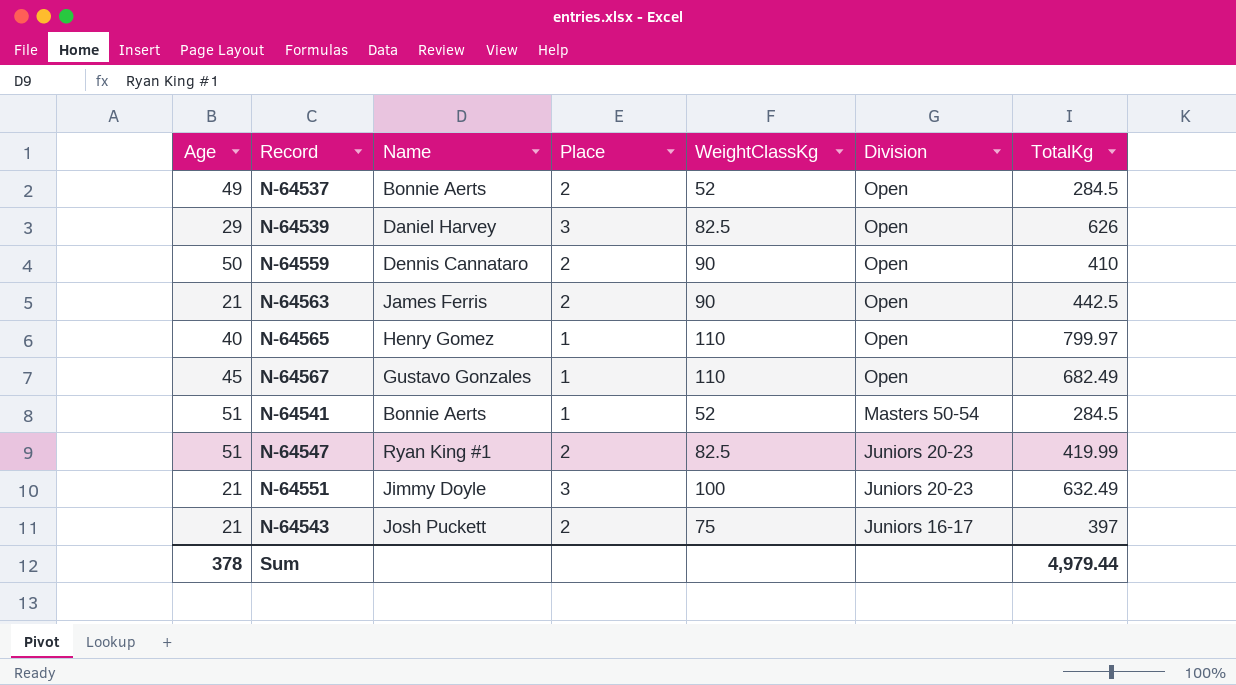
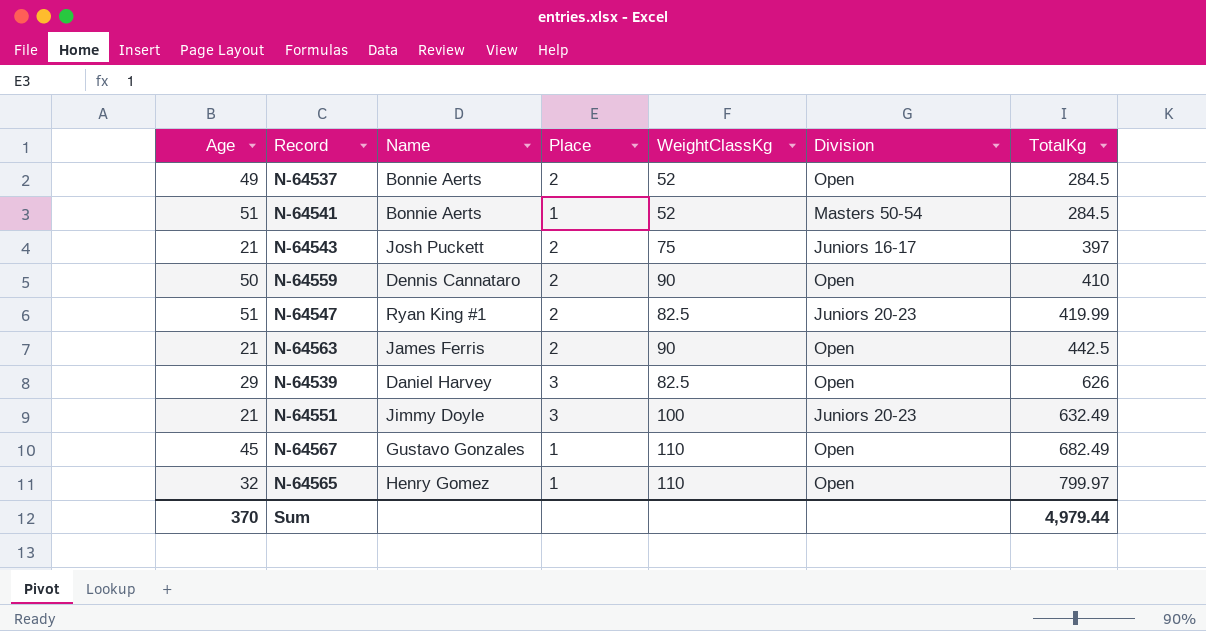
row order: Division descending -> TotalKg ascending
N-64565 | Age: 40 -> 32
Sum | Age: 378 -> 370

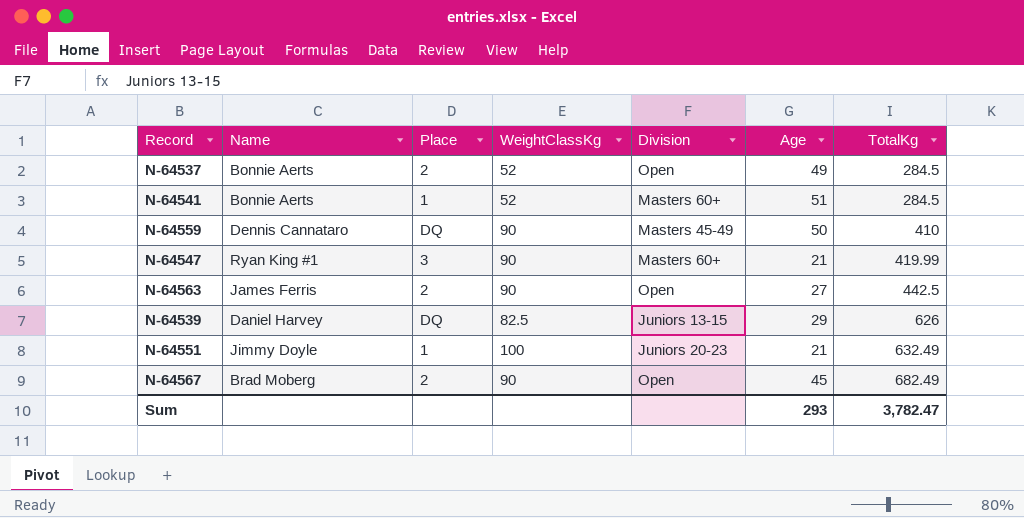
column Age | position: 1 -> 6
row N-64543: 21 | Josh Puckett | 2 | 75 | Juniors 16-17 | 397 -> none
row N-64565: 32 | Henry Gomez | 1 | 110 | Open | 799.97 -> none
N-64541 | Division: Masters 50-54 -> Masters 60+
N-64559 | Place: 2 -> DQ
N-64559 | Division: Open -> Masters 45-49
N-64547 | Place: 2 -> 3
N-64547 | WeightClassKg: 82.5 -> 90
N-64547 | Division: Juniors 20-23 -> Masters 60+
N-64547 | Age: 51 -> 21
N-64563 | Age: 21 -> 27
N-64539 | Place: 3 -> DQ
N-64539 | Division: Open -> Juniors 13-15
N-64551 | Place: 3 -> 1
N-64567 | Name: Gustavo Gonzales -> Brad Moberg
N-64567 | Place: 1 -> 2
N-64567 | WeightClassKg: 110 -> 90
Sum | Age: 370 -> 293
Sum | TotalKg: 4,979.44 -> 3,782.47

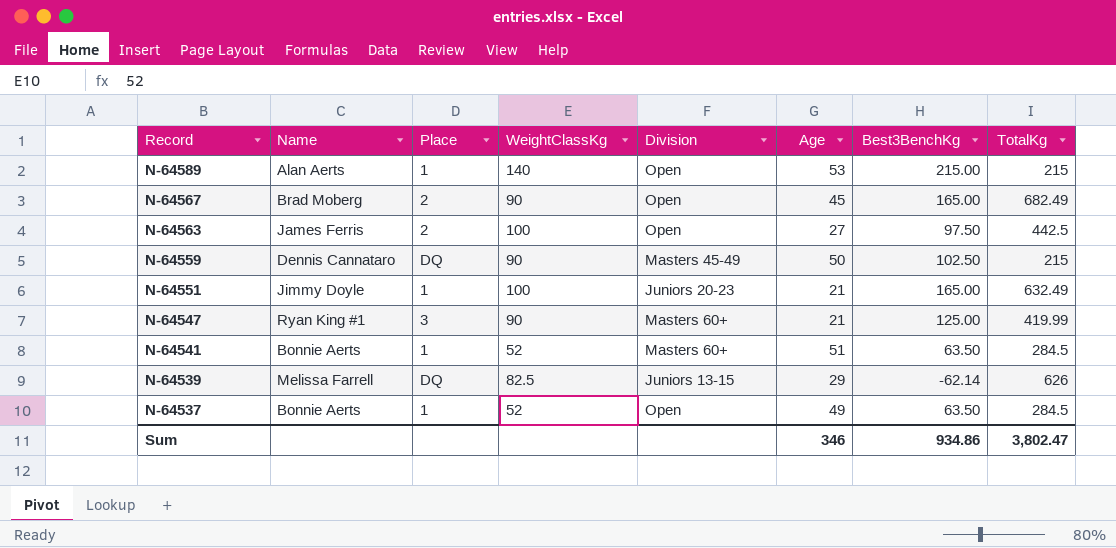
row order: TotalKg ascending -> Record descending
column Best3BenchKg | position: none -> 7
row N-64589: none -> Alan Aerts | 1 | 140 | Open | 53 | 215.00 | 215
N-64563 | WeightClassKg: 90 -> 100
N-64559 | TotalKg: 410 -> 215
N-64539 | Name: Daniel Harvey -> Melissa Farrell
N-64537 | Place: 2 -> 1
Sum | Age: 293 -> 346
Sum | TotalKg: 3,782.47 -> 3,802.47

